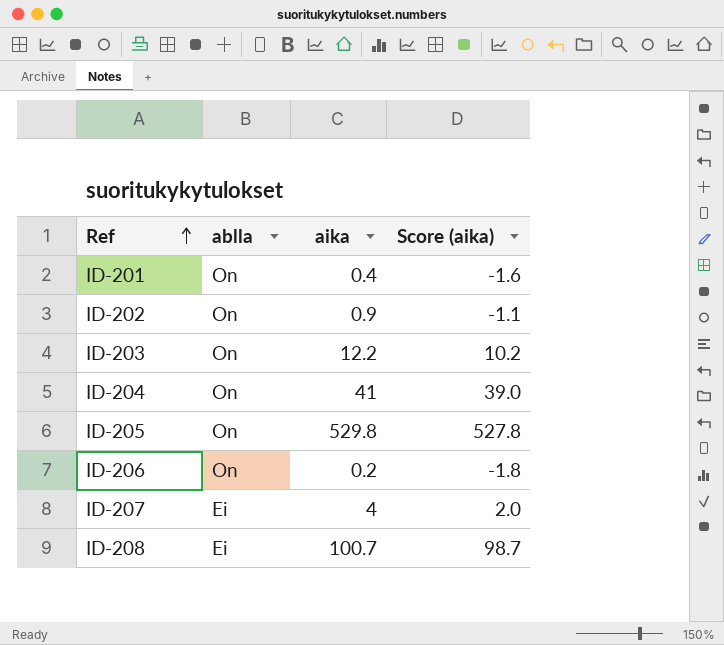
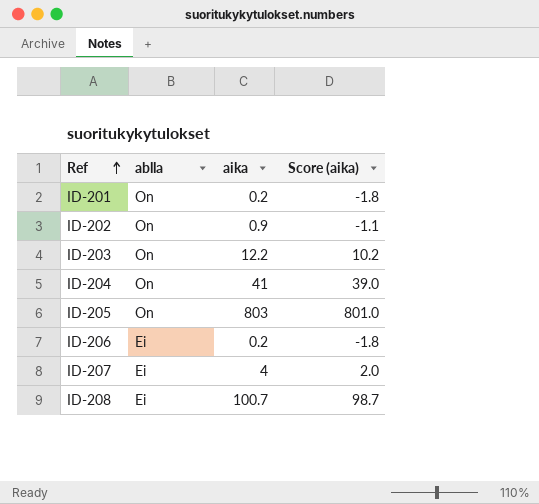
ID-201 | aika: 0.4 -> 0.2
ID-201 | Score (aika): -1.6 -> -1.8
ID-205 | aika: 529.8 -> 803
ID-205 | Score (aika): 527.8 -> 801.0
ID-206 | ablla: On -> Ei

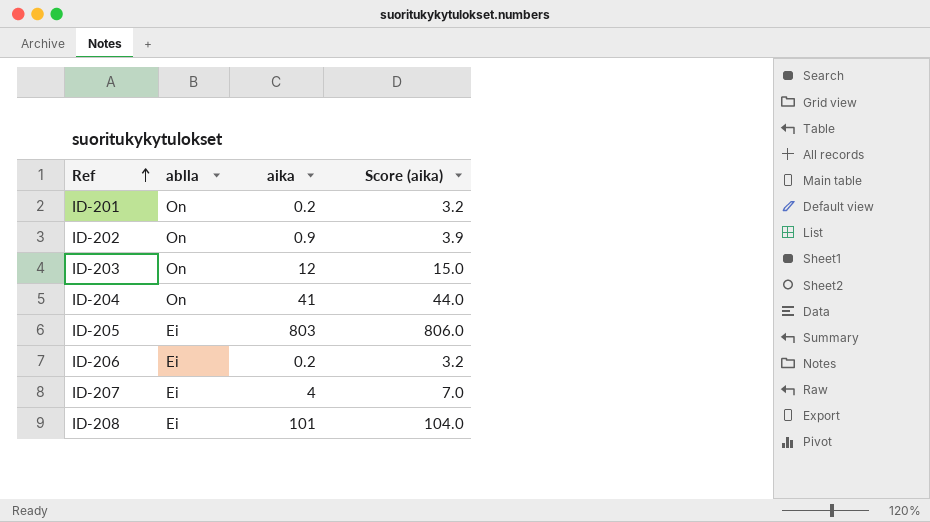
column Score (aika) | formula: [aika] - 2 -> [aika] + 3
ID-203 | aika: 12.2 -> 12
ID-205 | ablla: On -> Ei
ID-208 | aika: 100.7 -> 101

